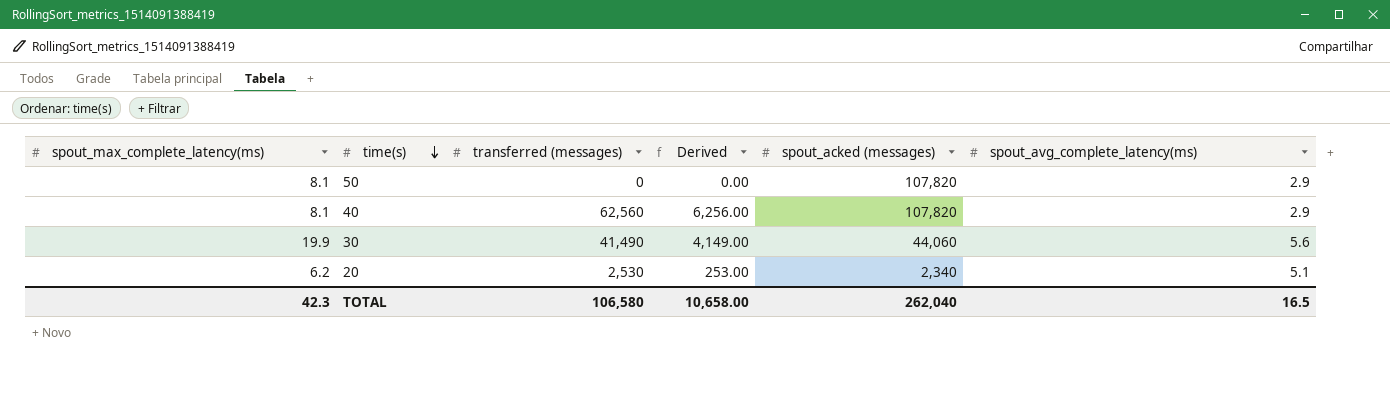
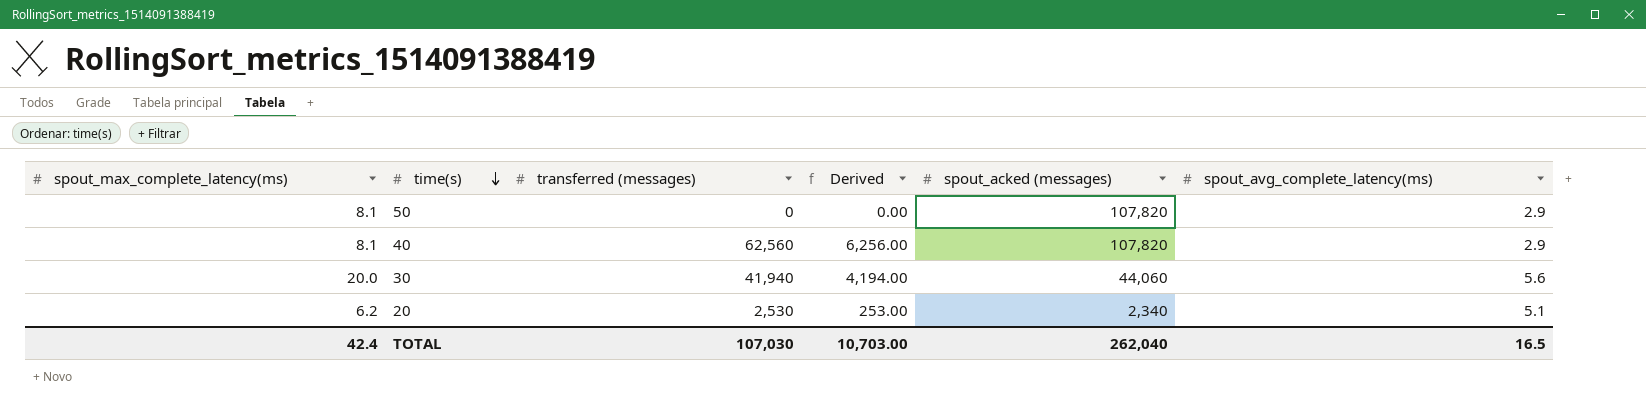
30 | spout_max_complete_latency(ms): 19.9 -> 20.0
30 | transferred (messages): 41,490 -> 41,940
30 | Derived: 4,149.00 -> 4,194.00
TOTAL | spout_max_complete_latency(ms): 42.3 -> 42.4
TOTAL | transferred (messages): 106,580 -> 107,030
TOTAL | Derived: 10,658.00 -> 10,703.00

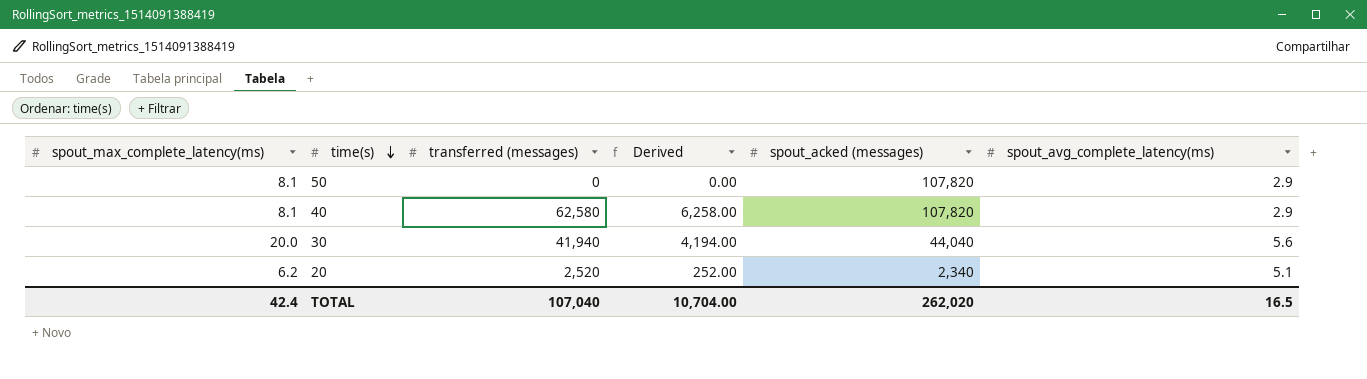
40 | transferred (messages): 62,560 -> 62,580
40 | Derived: 6,256.00 -> 6,258.00
30 | spout_acked (messages): 44,060 -> 44,040
20 | transferred (messages): 2,530 -> 2,520
20 | Derived: 253.00 -> 252.00
TOTAL | transferred (messages): 107,030 -> 107,040
TOTAL | Derived: 10,703.00 -> 10,704.00
TOTAL | spout_acked (messages): 262,040 -> 262,020

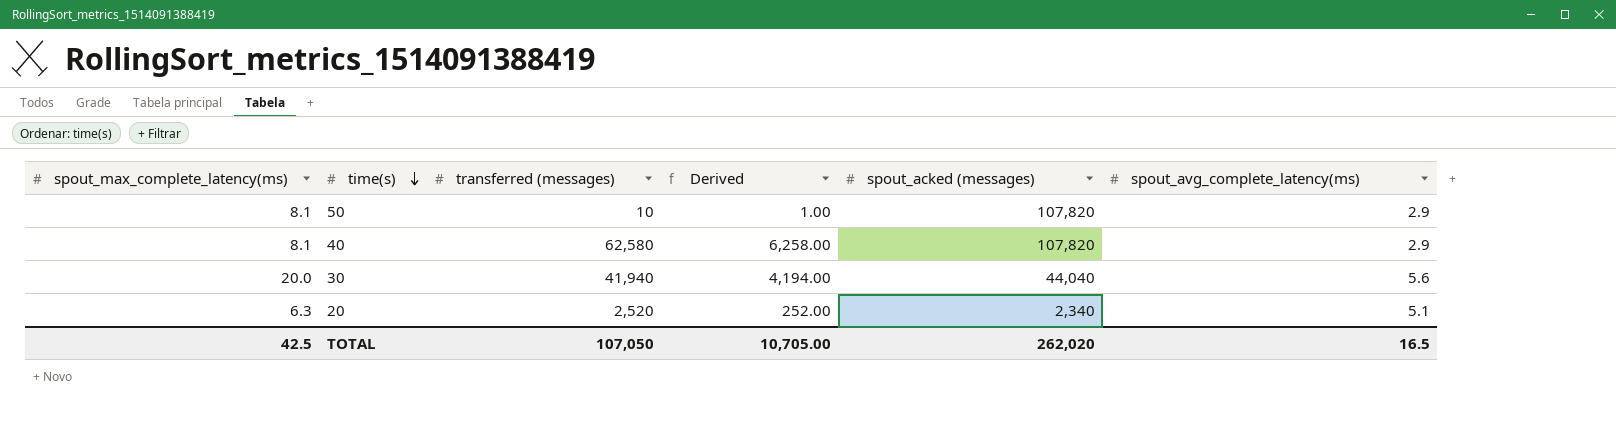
50 | transferred (messages): 0 -> 10
50 | Derived: 0.00 -> 1.00
20 | spout_max_complete_latency(ms): 6.2 -> 6.3
TOTAL | spout_max_complete_latency(ms): 42.4 -> 42.5
TOTAL | transferred (messages): 107,040 -> 107,050
TOTAL | Derived: 10,704.00 -> 10,705.00

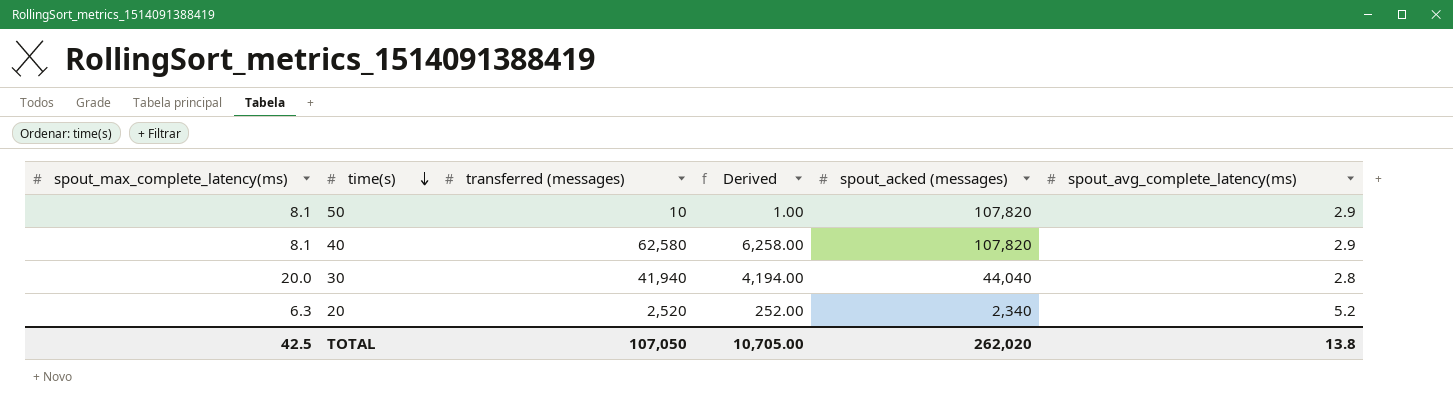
30 | spout_avg_complete_latency(ms): 5.6 -> 2.8
20 | spout_avg_complete_latency(ms): 5.1 -> 5.2
TOTAL | spout_avg_complete_latency(ms): 16.5 -> 13.8

